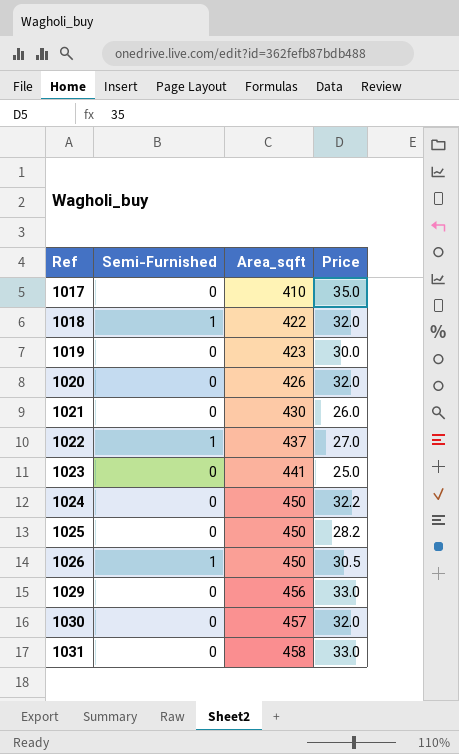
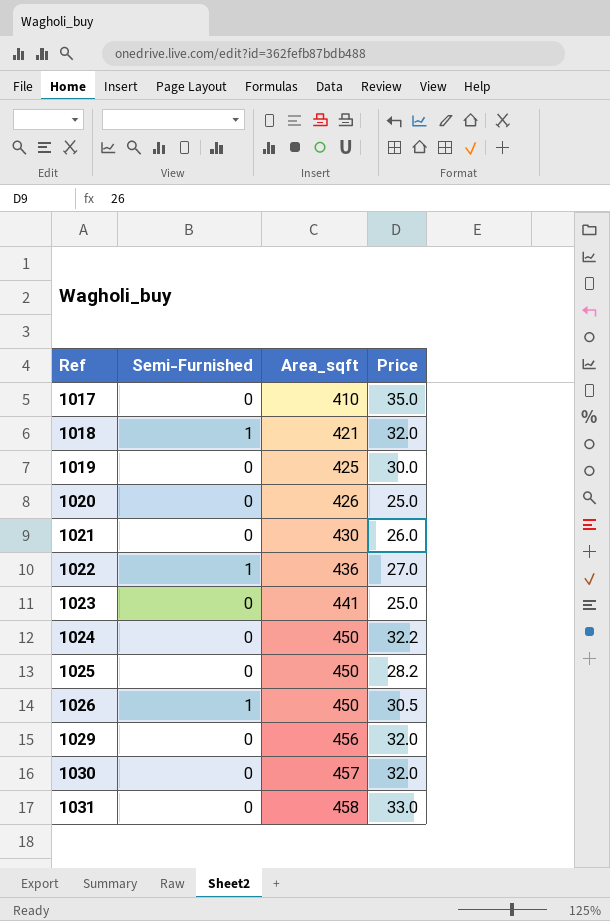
1018 | Area_sqft: 422 -> 421
1019 | Area_sqft: 423 -> 425
1020 | Price: 32.0 -> 25.0
1022 | Area_sqft: 437 -> 436
1029 | Price: 33.0 -> 32.0

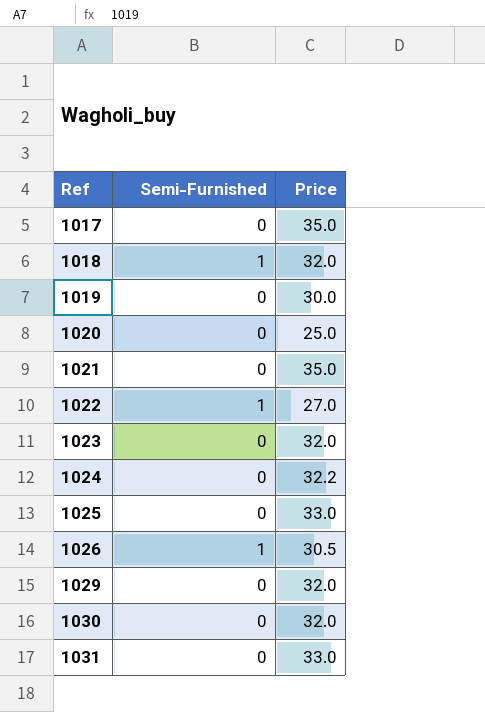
column Area_sqft | position: 3 -> none
1021 | Price: 26.0 -> 35.0
1023 | Price: 25.0 -> 32.0
1025 | Price: 28.2 -> 33.0

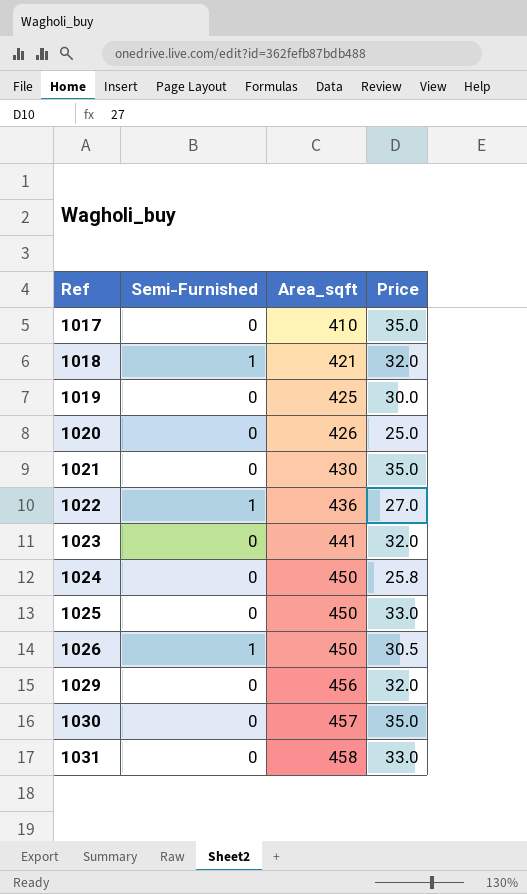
column Area_sqft | position: none -> 3
1024 | Price: 32.2 -> 25.8
1030 | Price: 32.0 -> 35.0

